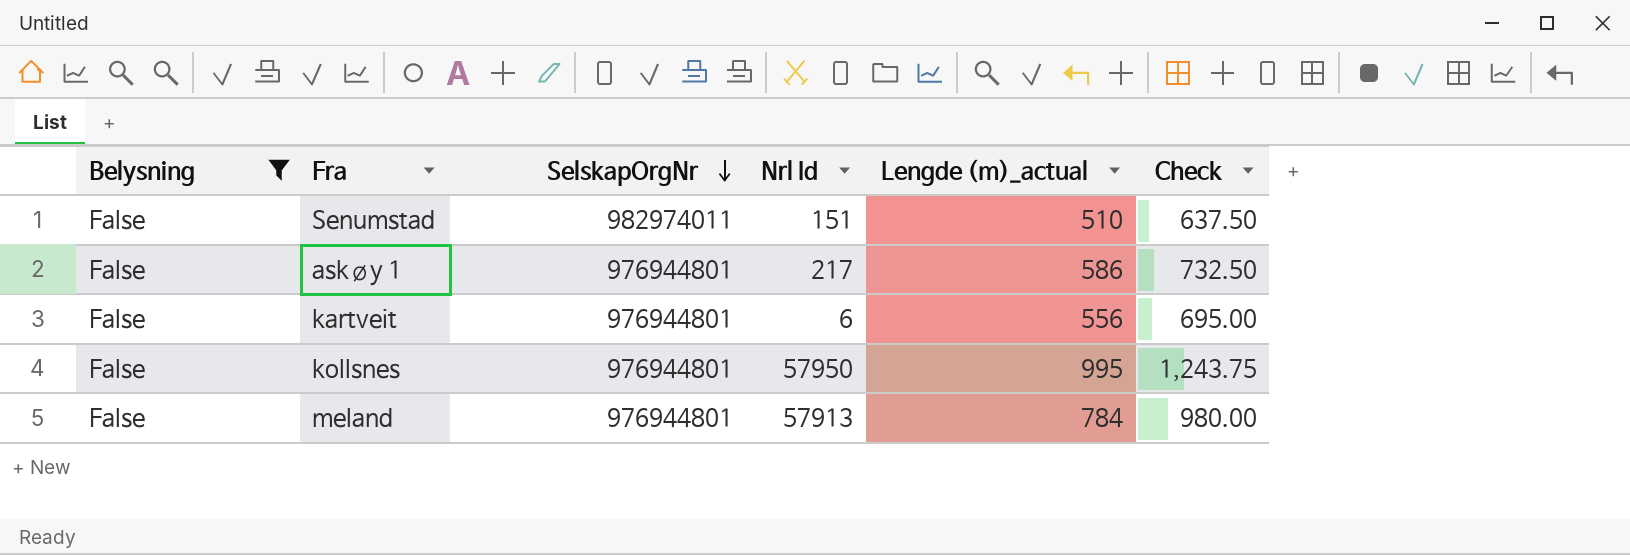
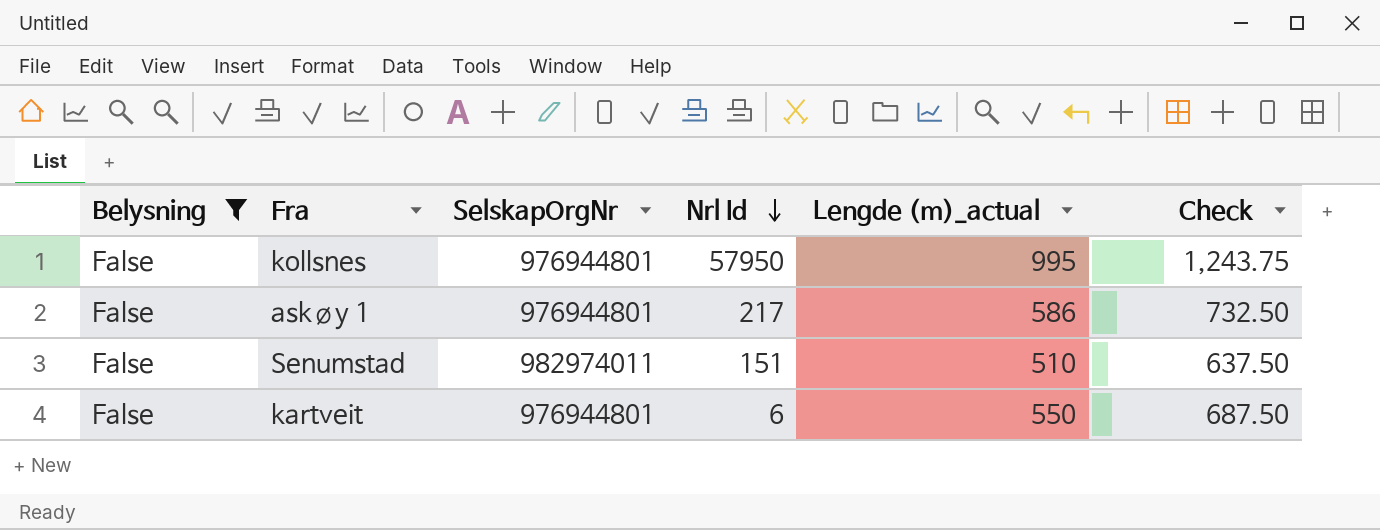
row order: SelskapOrgNr descending -> Nrl Id descending
row meland: False | 976944801 | 57913 | 784 | 980.00 -> none
kartveit | Lengde (m)_actual: 556 -> 550
kartveit | Check: 695.00 -> 687.50

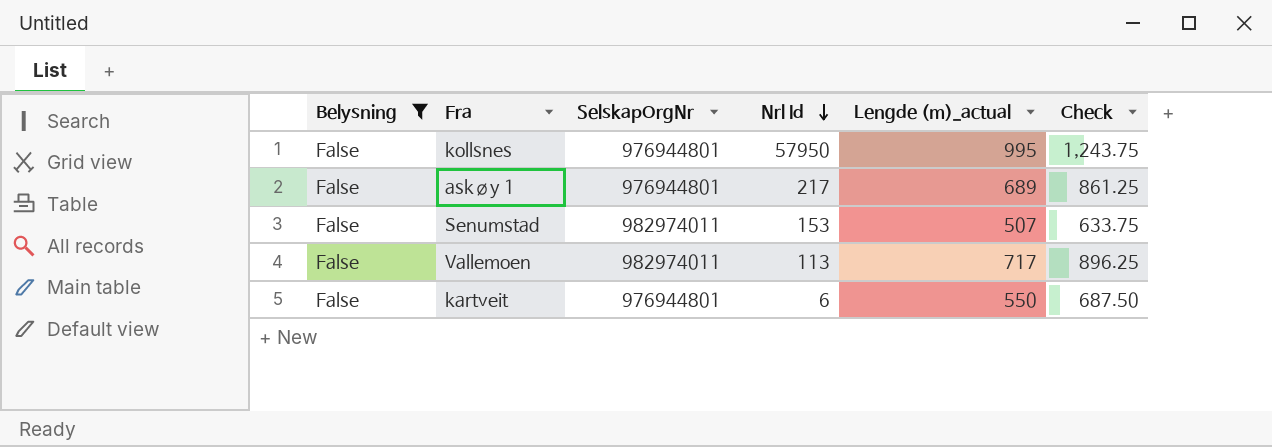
askøy 1 | Lengde (m)_actual: 586 -> 689
askøy 1 | Check: 732.50 -> 861.25
Senumstad | Nrl Id: 151 -> 153
Senumstad | Lengde (m)_actual: 510 -> 507
Senumstad | Check: 637.50 -> 633.75
row Vallemoen: none -> False | 982974011 | 113 | 717 | 896.25

